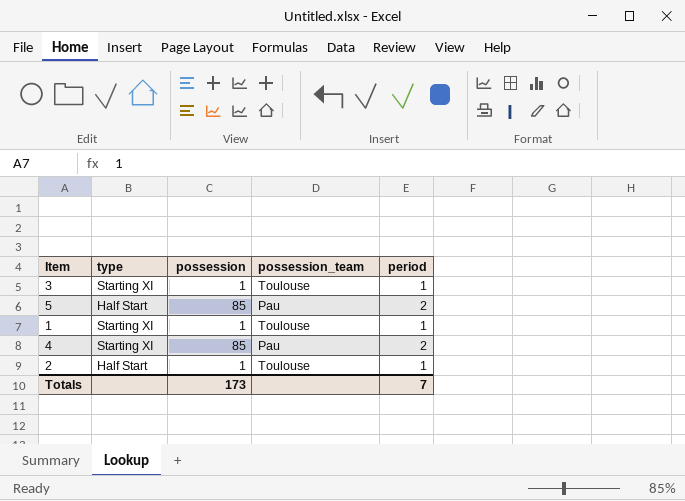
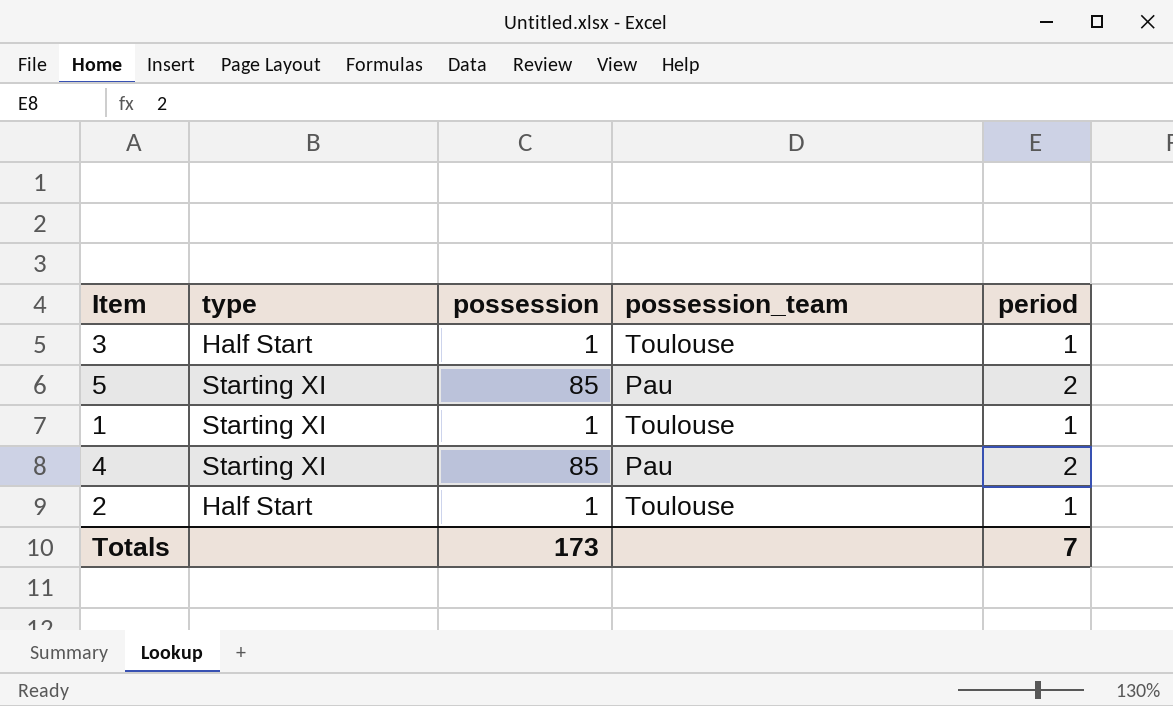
3 | type: Starting XI -> Half Start
5 | type: Half Start -> Starting XI

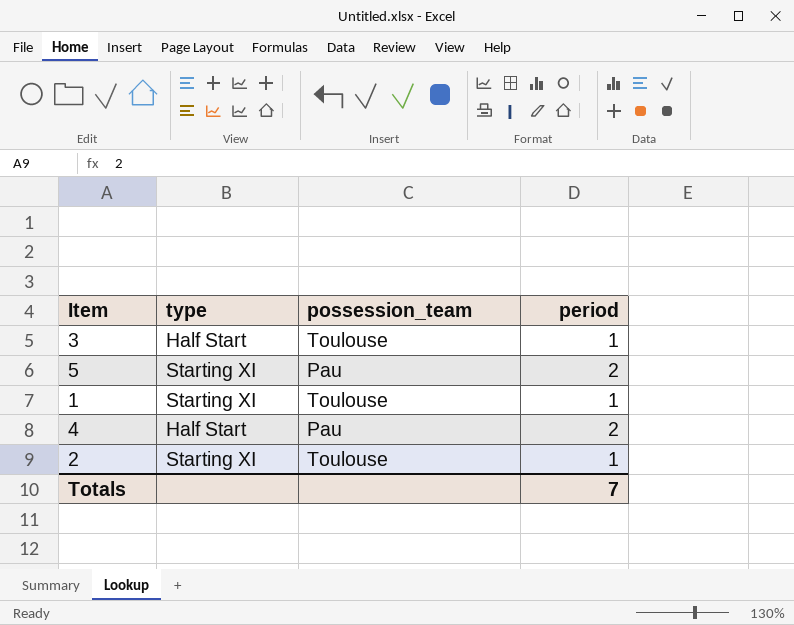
column possession | position: 3 -> none
4 | type: Starting XI -> Half Start
2 | type: Half Start -> Starting XI

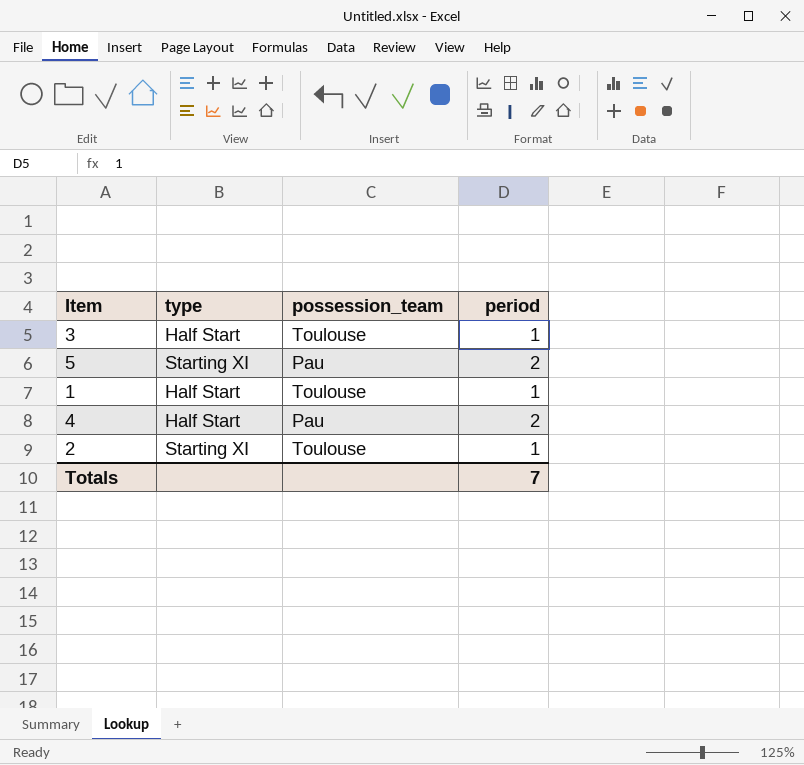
1 | type: Starting XI -> Half Start

